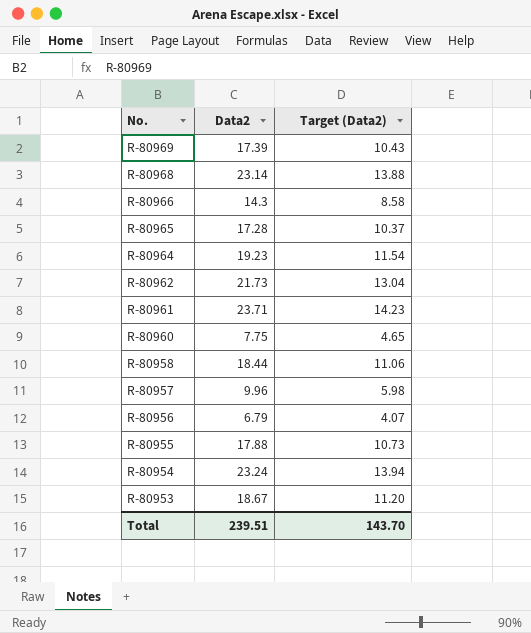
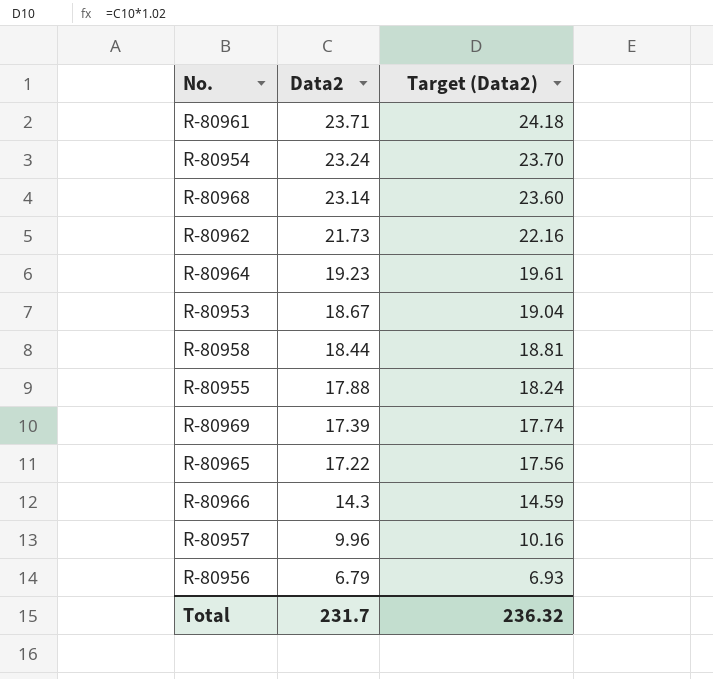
row order: No. descending -> Data2 descending
column Target (Data2) | formula: [Data2] * 0.6 -> [Data2] * 1.02
row R-80960: 7.75 | 4.65 -> none
R-80965 | Data2: 17.28 -> 17.22
Total | Data2: 239.51 -> 231.7
Total | Target (Data2): 143.70 -> 236.32

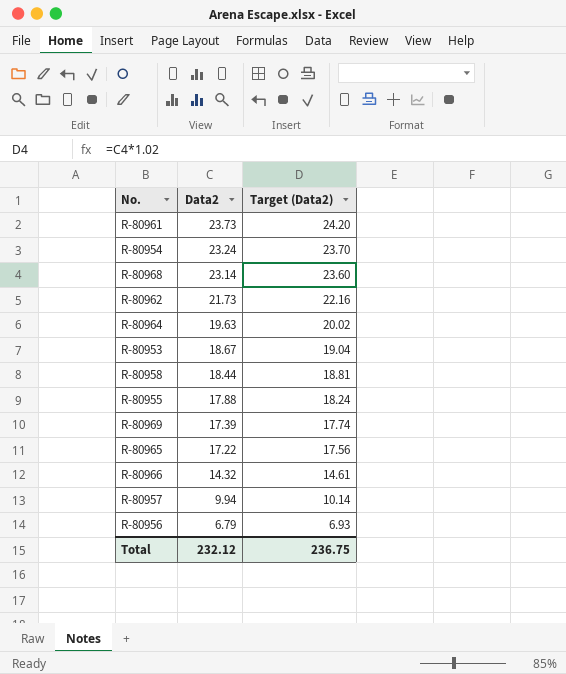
R-80961 | Data2: 23.71 -> 23.73
R-80961 | Target (Data2): 24.18 -> 24.20
R-80964 | Data2: 19.23 -> 19.63
R-80964 | Target (Data2): 19.61 -> 20.02
R-80966 | Data2: 14.3 -> 14.32
R-80966 | Target (Data2): 14.59 -> 14.61
R-80957 | Data2: 9.96 -> 9.94
R-80957 | Target (Data2): 10.16 -> 10.14
Total | Data2: 231.7 -> 232.12
Total | Target (Data2): 236.32 -> 236.75

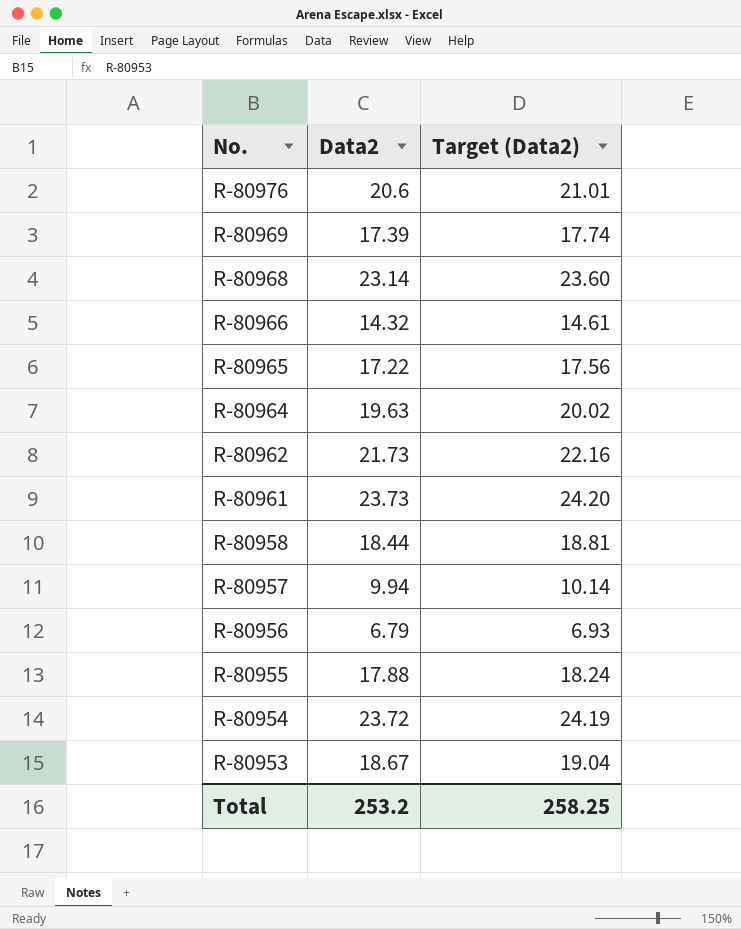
row order: Data2 descending -> No. descending
row R-80976: none -> 20.6 | 21.01
R-80954 | Data2: 23.24 -> 23.72
R-80954 | Target (Data2): 23.70 -> 24.19
Total | Data2: 232.12 -> 253.2
Total | Target (Data2): 236.75 -> 258.25

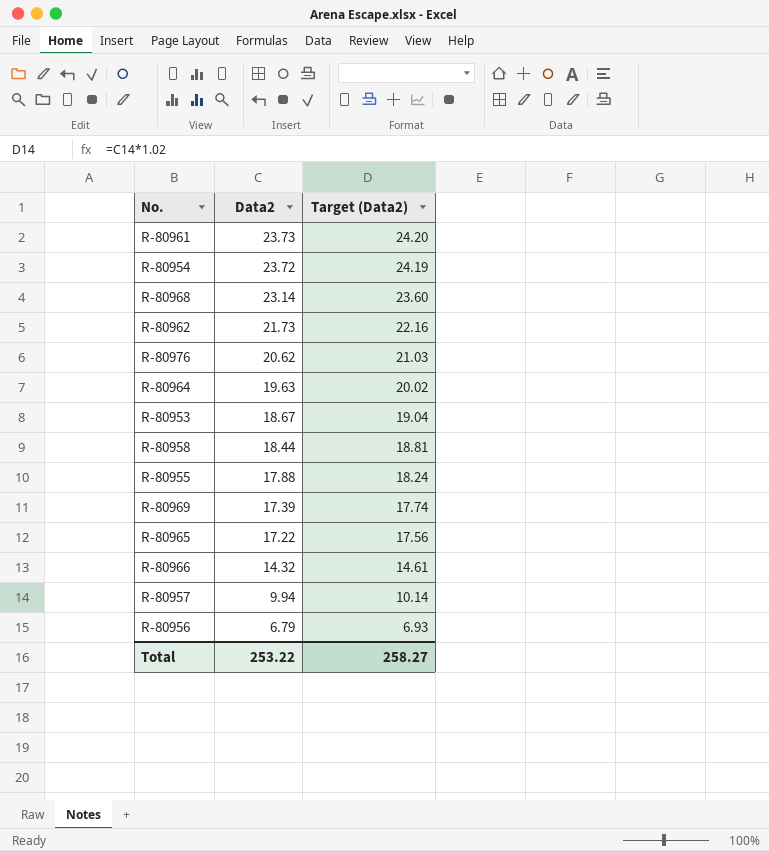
row order: No. descending -> Data2 descending
R-80976 | Data2: 20.6 -> 20.62
R-80976 | Target (Data2): 21.01 -> 21.03
Total | Data2: 253.2 -> 253.22
Total | Target (Data2): 258.25 -> 258.27

